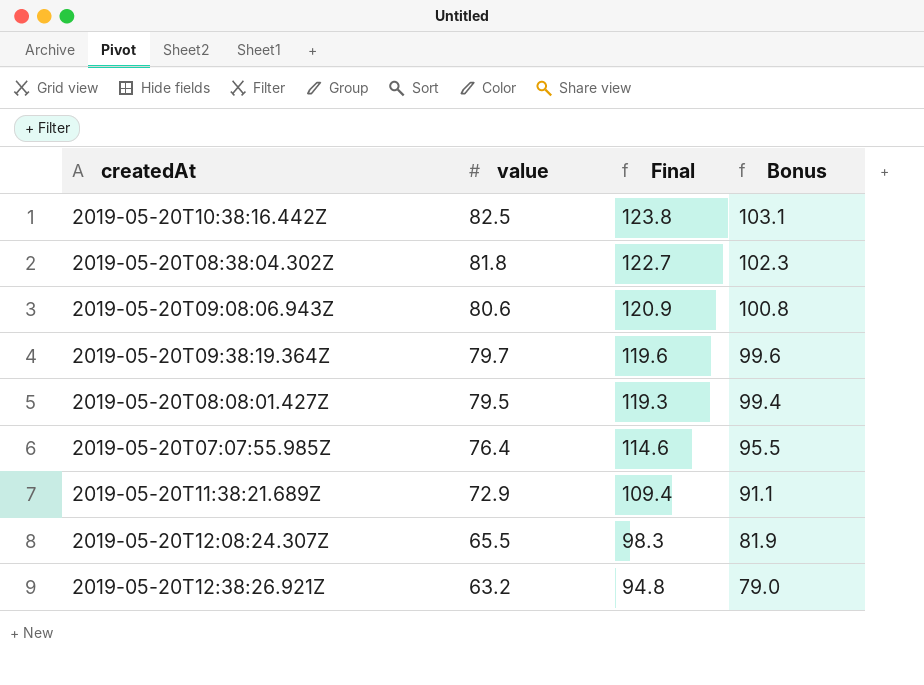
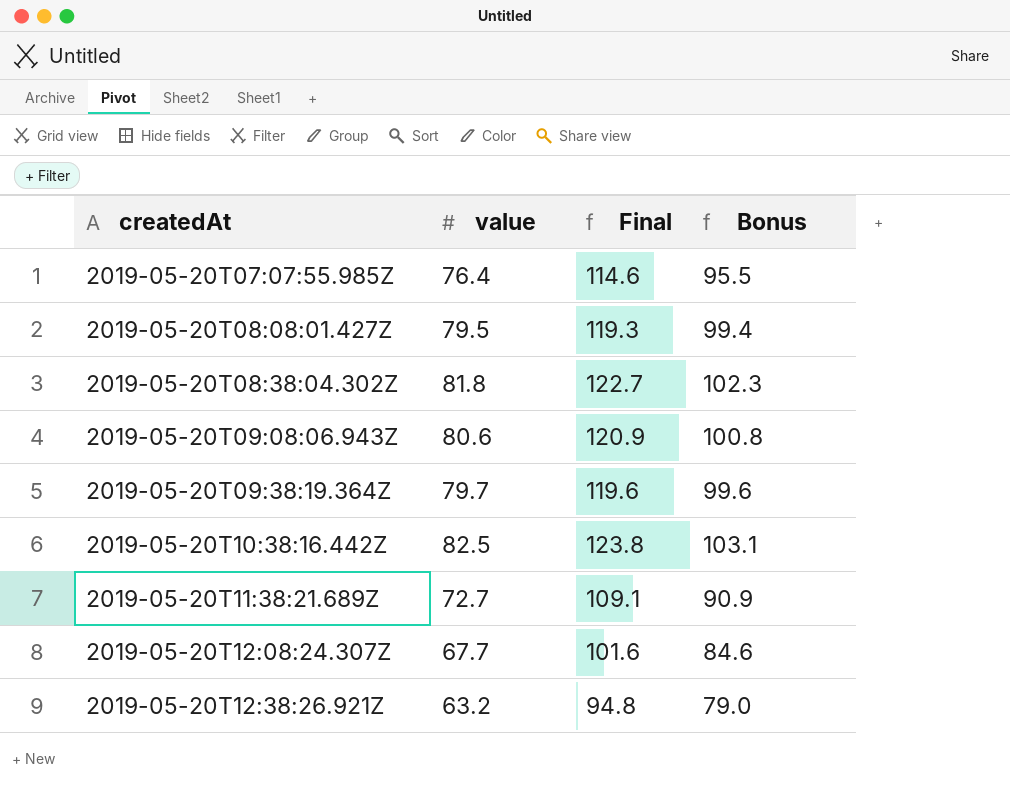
row order: value descending -> createdAt ascending
2019-05-20T11:38:21.689Z | value: 72.9 -> 72.7
2019-05-20T11:38:21.689Z | Final: 109.4 -> 109.1
2019-05-20T11:38:21.689Z | Bonus: 91.1 -> 90.9
2019-05-20T12:08:24.307Z | value: 65.5 -> 67.7
2019-05-20T12:08:24.307Z | Final: 98.3 -> 101.6
2019-05-20T12:08:24.307Z | Bonus: 81.9 -> 84.6

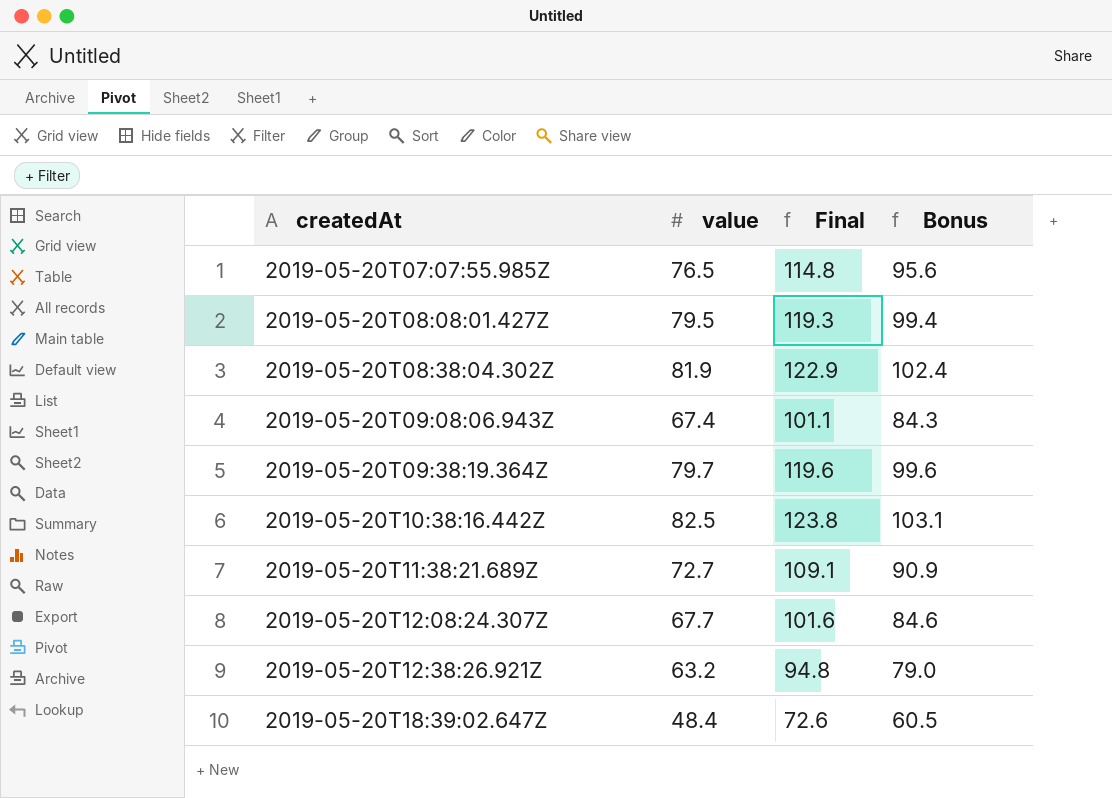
2019-05-20T07:07:55.985Z | value: 76.4 -> 76.5
2019-05-20T07:07:55.985Z | Final: 114.6 -> 114.8
2019-05-20T07:07:55.985Z | Bonus: 95.5 -> 95.6
2019-05-20T08:38:04.302Z | value: 81.8 -> 81.9
2019-05-20T08:38:04.302Z | Final: 122.7 -> 122.9
2019-05-20T08:38:04.302Z | Bonus: 102.3 -> 102.4
2019-05-20T09:08:06.943Z | value: 80.6 -> 67.4
2019-05-20T09:08:06.943Z | Final: 120.9 -> 101.1
2019-05-20T09:08:06.943Z | Bonus: 100.8 -> 84.3
row 2019-05-20T18:39:02.647Z: none -> 48.4 | 72.6 | 60.5

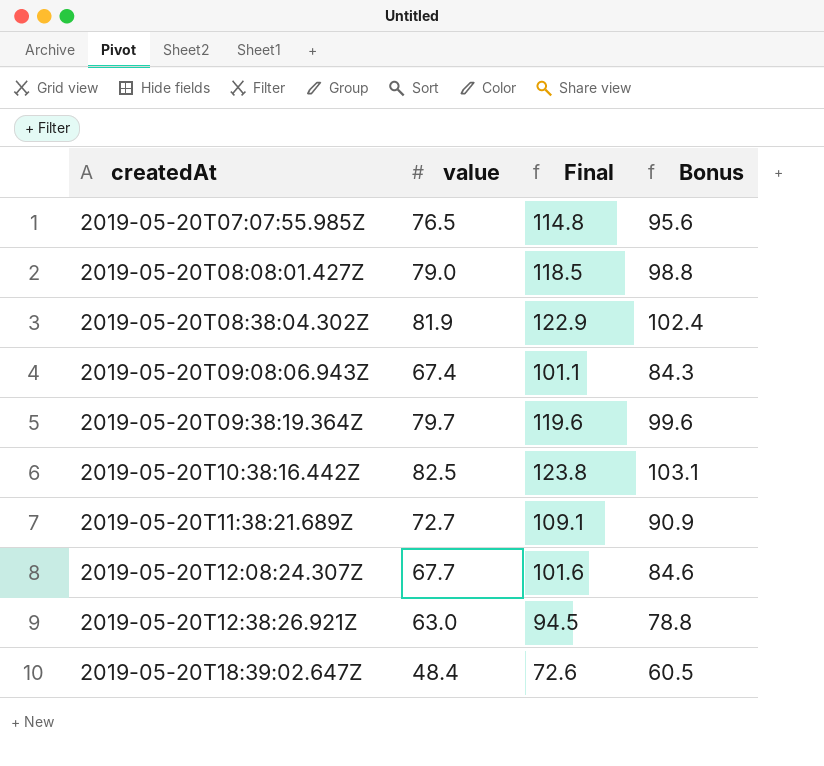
2019-05-20T08:08:01.427Z | value: 79.5 -> 79.0
2019-05-20T08:08:01.427Z | Final: 119.3 -> 118.5
2019-05-20T08:08:01.427Z | Bonus: 99.4 -> 98.8
2019-05-20T12:38:26.921Z | value: 63.2 -> 63.0
2019-05-20T12:38:26.921Z | Final: 94.8 -> 94.5
2019-05-20T12:38:26.921Z | Bonus: 79.0 -> 78.8

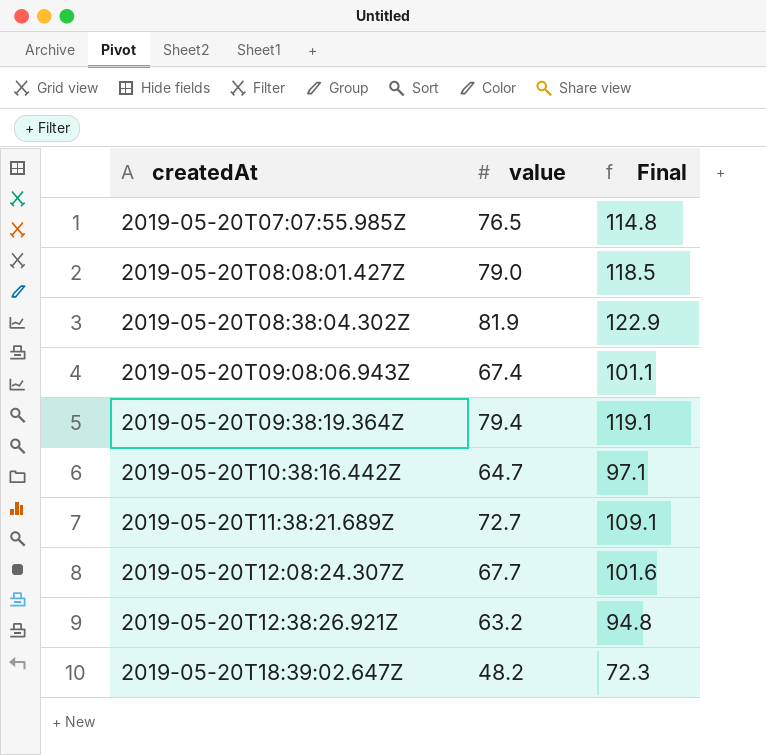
column Bonus | formula: [value] * 1.25 -> none
2019-05-20T09:38:19.364Z | value: 79.7 -> 79.4
2019-05-20T09:38:19.364Z | Final: 119.6 -> 119.1
2019-05-20T10:38:16.442Z | value: 82.5 -> 64.7
2019-05-20T10:38:16.442Z | Final: 123.8 -> 97.1
2019-05-20T12:38:26.921Z | value: 63.0 -> 63.2
2019-05-20T12:38:26.921Z | Final: 94.5 -> 94.8
2019-05-20T18:39:02.647Z | value: 48.4 -> 48.2
2019-05-20T18:39:02.647Z | Final: 72.6 -> 72.3

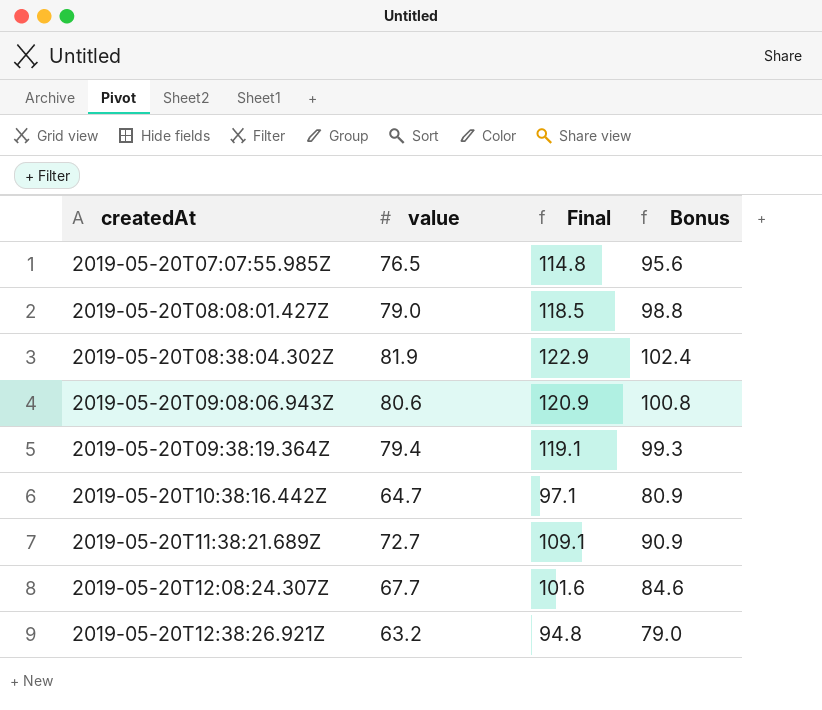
column Bonus | formula: none -> [value] * 1.25
row 2019-05-20T18:39:02.647Z: 48.2 | 72.3 -> none
2019-05-20T09:08:06.943Z | value: 67.4 -> 80.6
2019-05-20T09:08:06.943Z | Final: 101.1 -> 120.9

